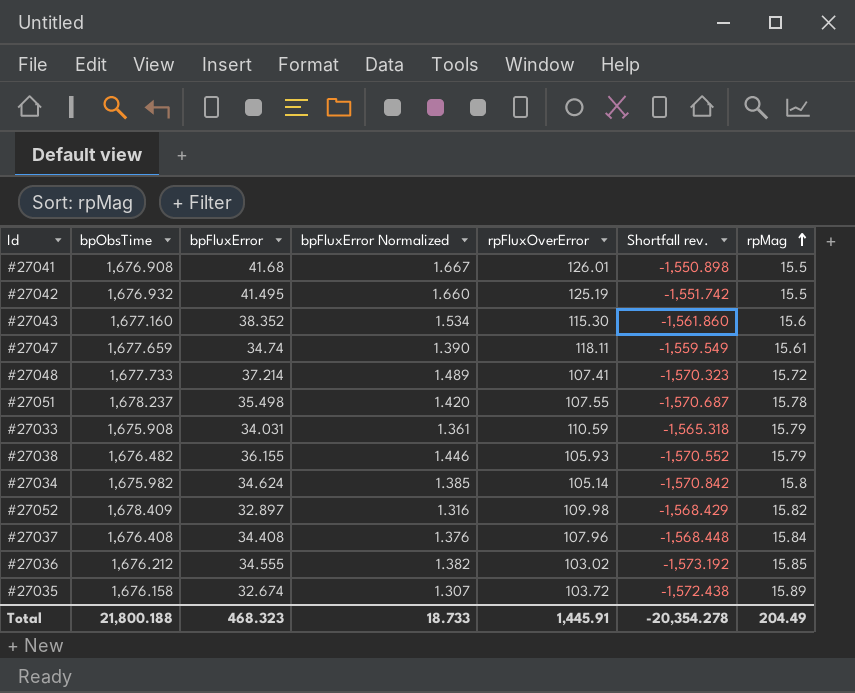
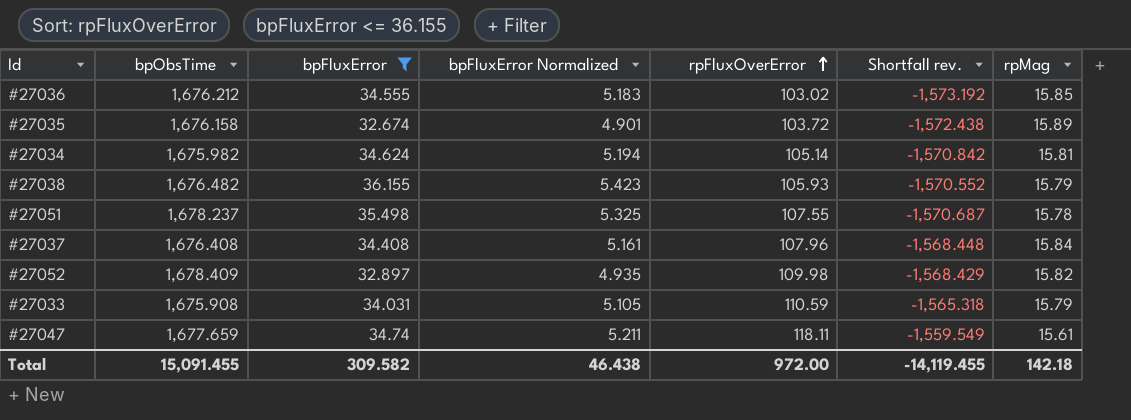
filter: none -> bpFluxError <= 36.155
row order: rpMag ascending -> rpFluxOverError ascending
column bpFluxError Normalized | formula: [bpFluxError] * 0.04 -> [bpFluxError] * 0.15
#27034 | rpMag: 15.8 -> 15.81
Total | bpObsTime: 21,800.188 -> 15,091.455
Total | bpFluxError: 468.323 -> 309.582
Total | bpFluxError Normalized: 18.733 -> 46.438
Total | rpFluxOverError: 1,445.91 -> 972.00
Total | Shortfall rev.: -20,354.278 -> -14,119.455
Total | rpMag: 204.49 -> 142.18

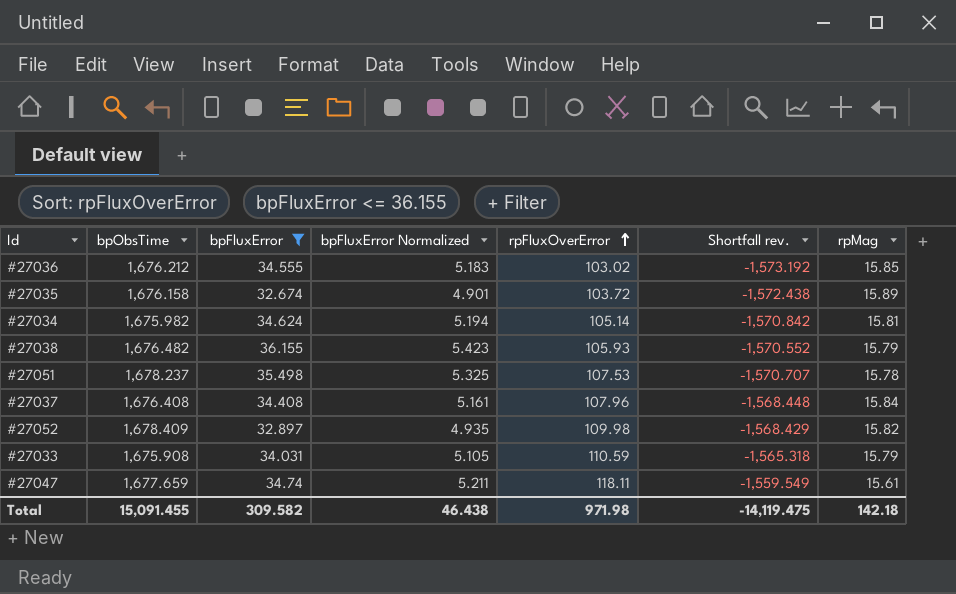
#27051 | rpFluxOverError: 107.55 -> 107.53
#27051 | Shortfall rev.: -1,570.687 -> -1,570.707
Total | rpFluxOverError: 972.00 -> 971.98
Total | Shortfall rev.: -14,119.455 -> -14,119.475

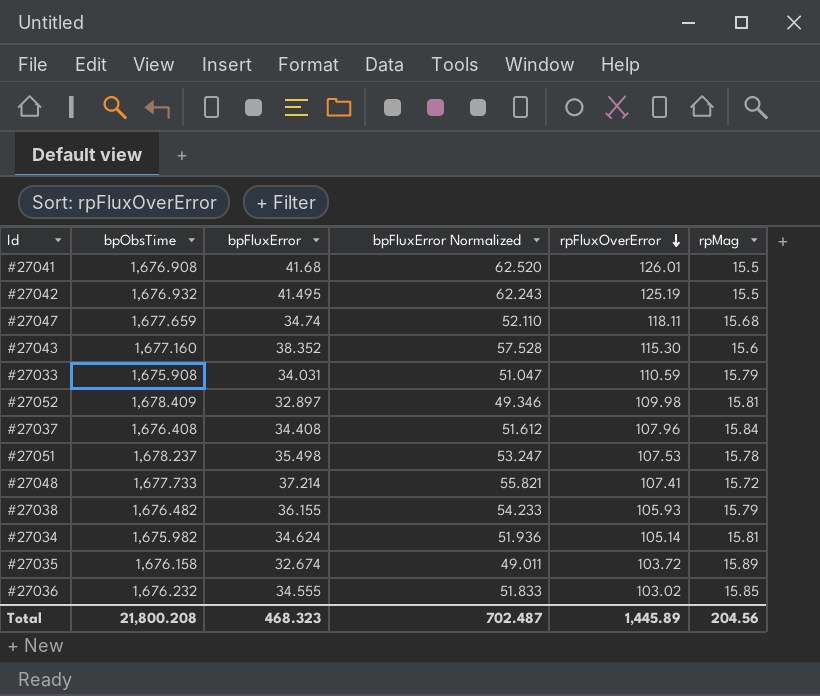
filter: bpFluxError <= 36.155 -> none
row order: rpFluxOverError ascending -> rpFluxOverError descending
column Shortfall rev. | formula: [rpFluxOverError] - [bpObsTime] -> none
column bpFluxError Normalized | formula: [bpFluxError] * 0.15 -> [bpFluxError] * 1.5
#27047 | rpMag: 15.61 -> 15.68
#27052 | rpMag: 15.82 -> 15.81
#27036 | bpObsTime: 1,676.212 -> 1,676.232
Total | bpObsTime: 15,091.455 -> 21,800.208
Total | bpFluxError: 309.582 -> 468.323
Total | bpFluxError Normalized: 46.438 -> 702.487
Total | rpFluxOverError: 971.98 -> 1,445.89
Total | rpMag: 142.18 -> 204.56

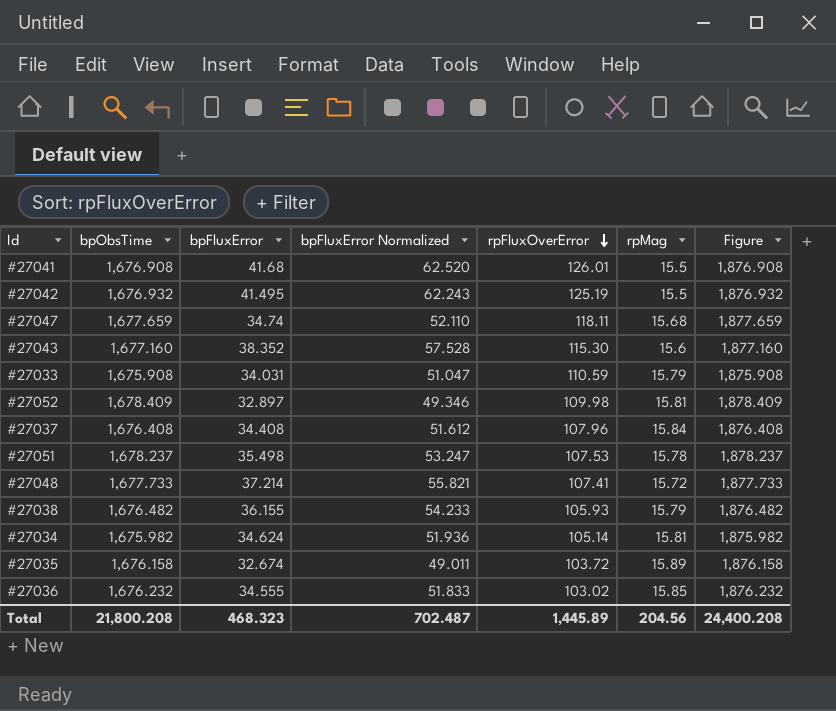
column Figure | formula: none -> [bpObsTime] + 200

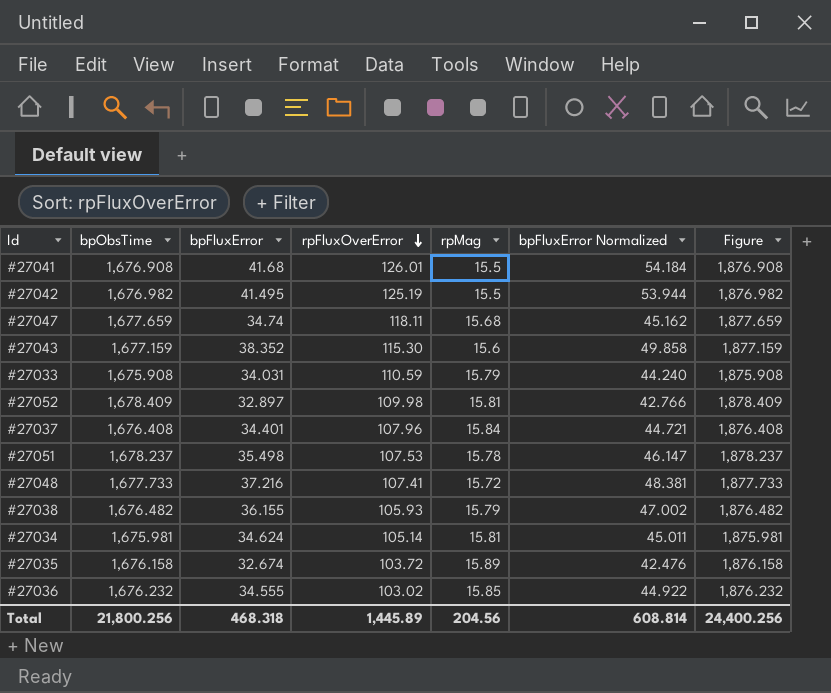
column bpFluxError Normalized | formula: [bpFluxError] * 1.5 -> [bpFluxError] * 1.3
column bpFluxError Normalized | position: 4 -> 6
#27042 | bpObsTime: 1,676.932 -> 1,676.982
#27042 | Figure: 1,876.932 -> 1,876.982
#27043 | bpObsTime: 1,677.160 -> 1,677.159
#27043 | Figure: 1,877.160 -> 1,877.159
#27037 | bpFluxError: 34.408 -> 34.401
#27048 | bpFluxError: 37.214 -> 37.216
#27034 | bpObsTime: 1,675.982 -> 1,675.981
#27034 | Figure: 1,875.982 -> 1,875.981
Total | bpObsTime: 21,800.208 -> 21,800.256
Total | bpFluxError: 468.323 -> 468.318
Total | bpFluxError Normalized: 702.487 -> 608.814
Total | Figure: 24,400.208 -> 24,400.256

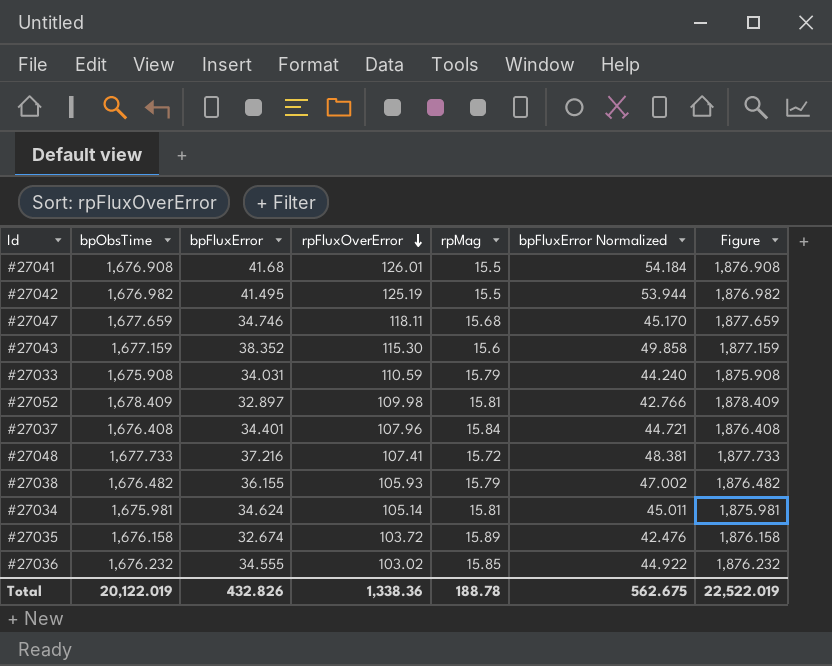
row #27051: 1,678.237 | 35.498 | 107.53 | 15.78 | 46.147 | 1,878.237 -> none
#27047 | bpFluxError: 34.74 -> 34.746
#27047 | bpFluxError Normalized: 45.162 -> 45.170
Total | bpObsTime: 21,800.256 -> 20,122.019
Total | bpFluxError: 468.318 -> 432.826
Total | rpFluxOverError: 1,445.89 -> 1,338.36
Total | rpMag: 204.56 -> 188.78
Total | bpFluxError Normalized: 608.814 -> 562.675
Total | Figure: 24,400.256 -> 22,522.019

